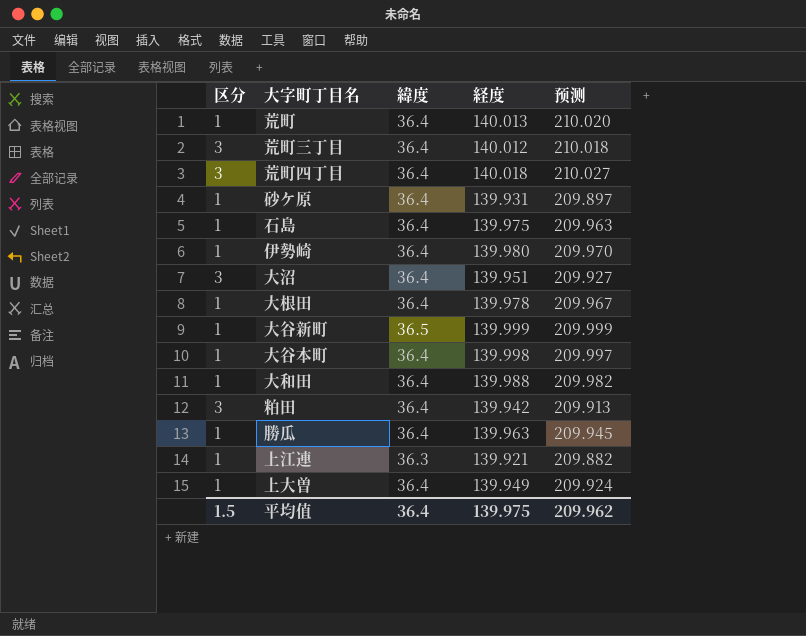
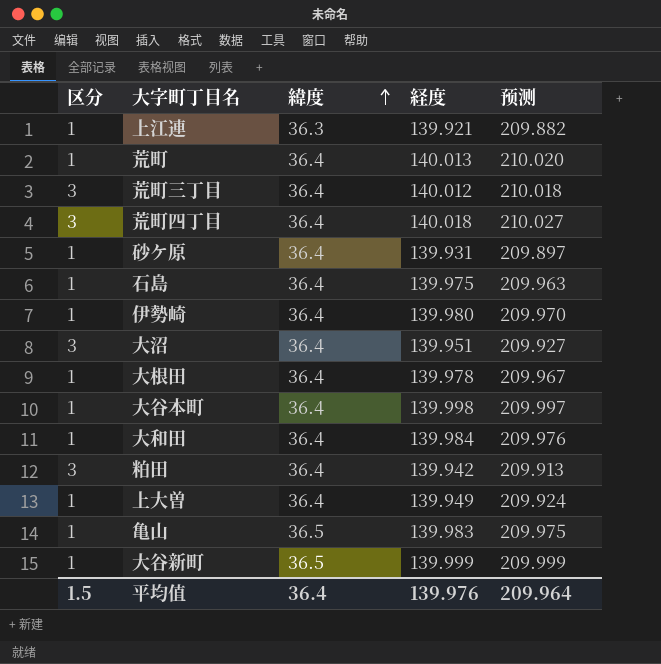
row order: none -> 緯度 ascending
row 勝瓜: 1 | 36.4 | 139.963 | 209.945 -> none
大和田 | 経度: 139.988 -> 139.984
大和田 | 预测: 209.982 -> 209.976
row 亀山: none -> 1 | 36.5 | 139.983 | 209.975
平均值 | 経度: 139.975 -> 139.976
平均值 | 预测: 209.962 -> 209.964

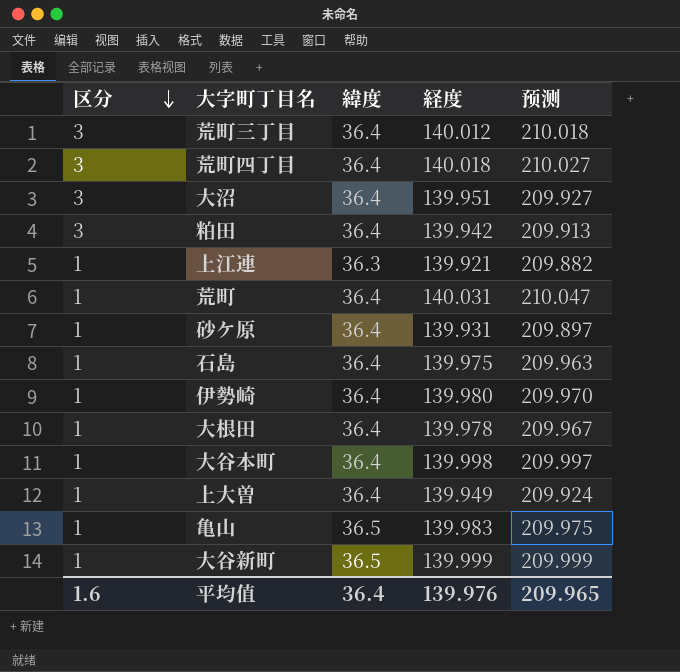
row order: 緯度 ascending -> 区分 descending
row 大和田: 1 | 36.4 | 139.984 | 209.976 -> none
荒町 | 経度: 140.013 -> 140.031
荒町 | 预测: 210.020 -> 210.047
平均值 | 区分: 1.5 -> 1.6
平均值 | 预测: 209.964 -> 209.965

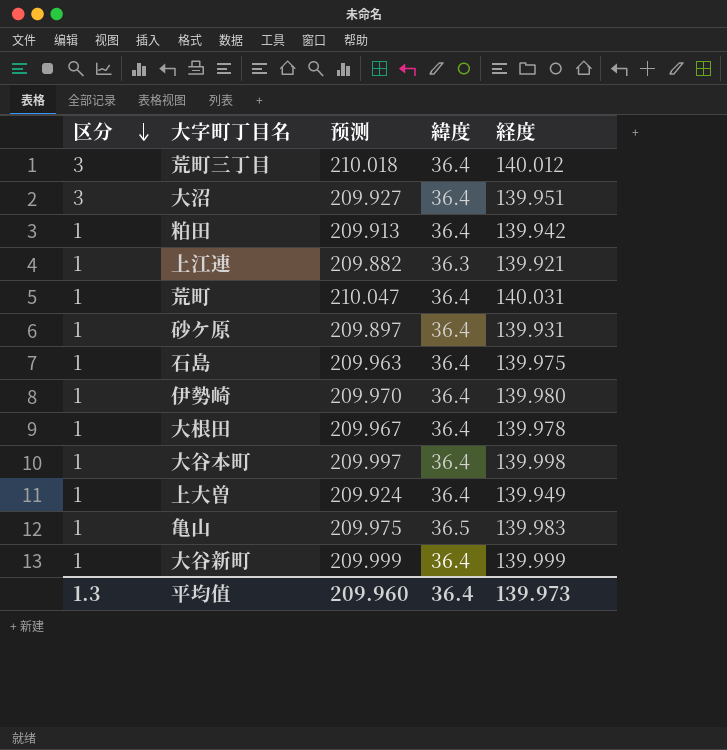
column 预测 | position: 5 -> 3
row 荒町四丁目: 3 | 36.4 | 140.018 | 210.027 -> none
粕田 | 区分: 3 -> 1
大谷新町 | 緯度: 36.5 -> 36.4
平均值 | 区分: 1.6 -> 1.3
平均值 | 预测: 209.965 -> 209.960
平均值 | 経度: 139.976 -> 139.973

